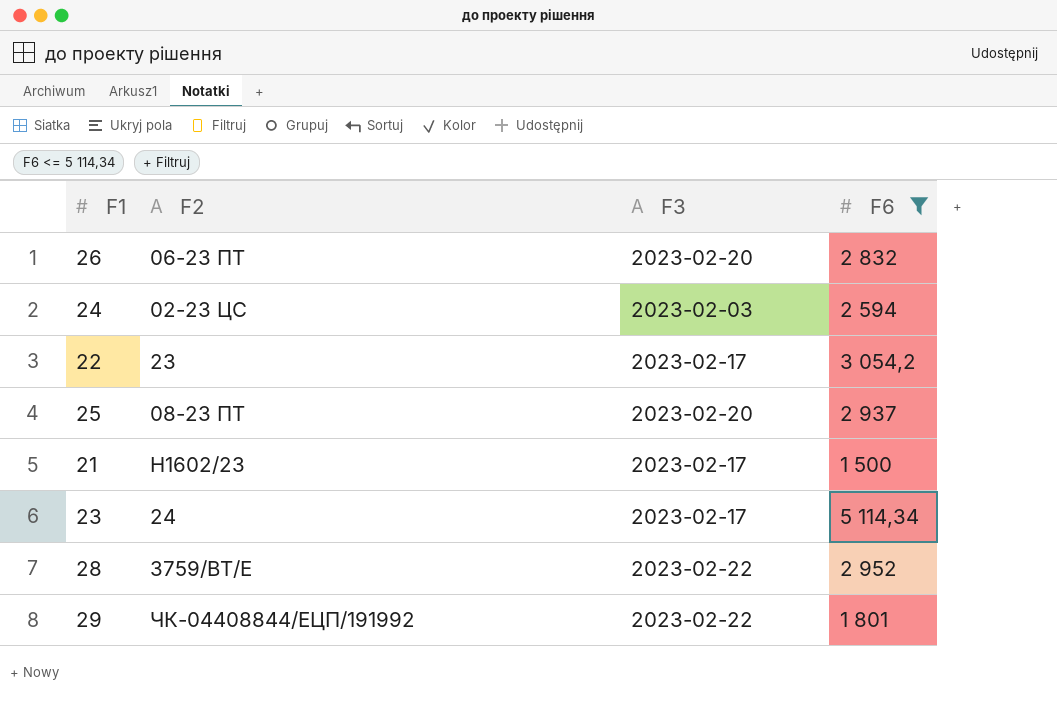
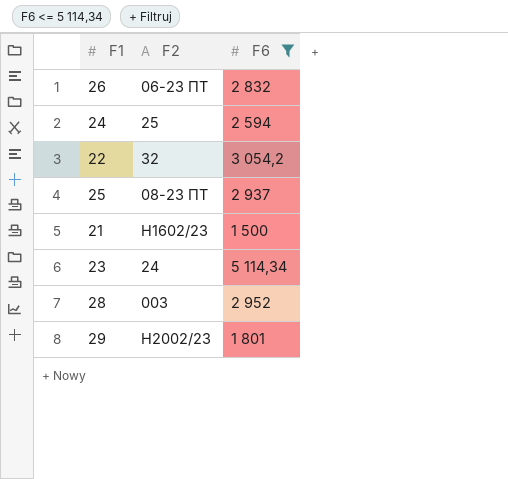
column F3 | position: 3 -> none
24 | F2: 02-23 ЦС -> 25
22 | F2: 23 -> 32
28 | F2: 3759/ВТ/Е -> 003
29 | F2: ЧК-04408844/ЕЦП/191992 -> Н2002/23

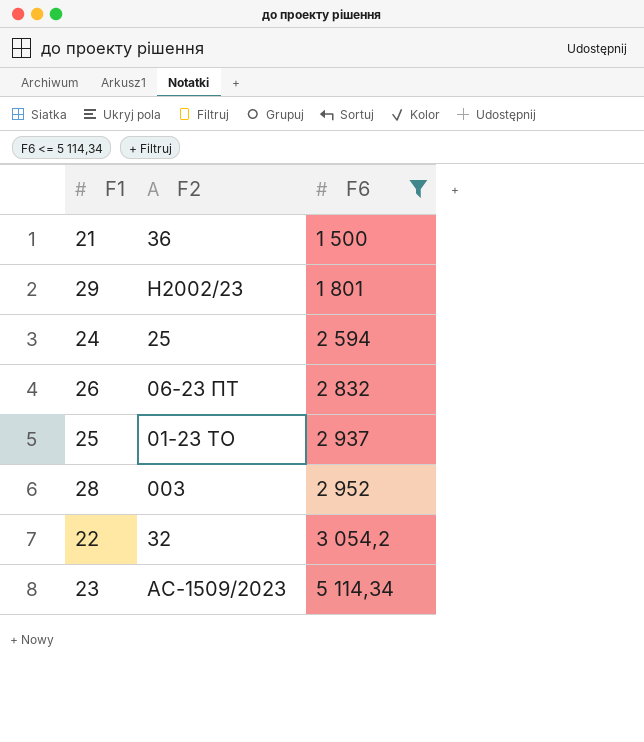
row order: none -> F6 ascending
21 | F2: Н1602/23 -> 36
25 | F2: 08-23 ПТ -> 01-23 ТО
23 | F2: 24 -> АС-1509/2023

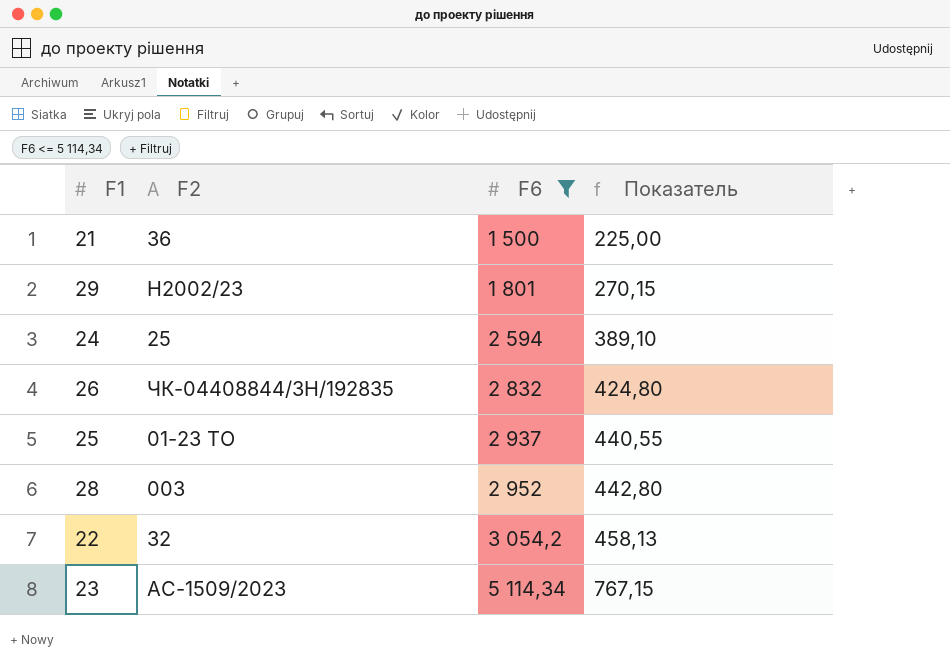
column Показатель | formula: none -> [F6] * 0,15
26 | F2: 06-23 ПТ -> ЧК-04408844/3Н/192835

